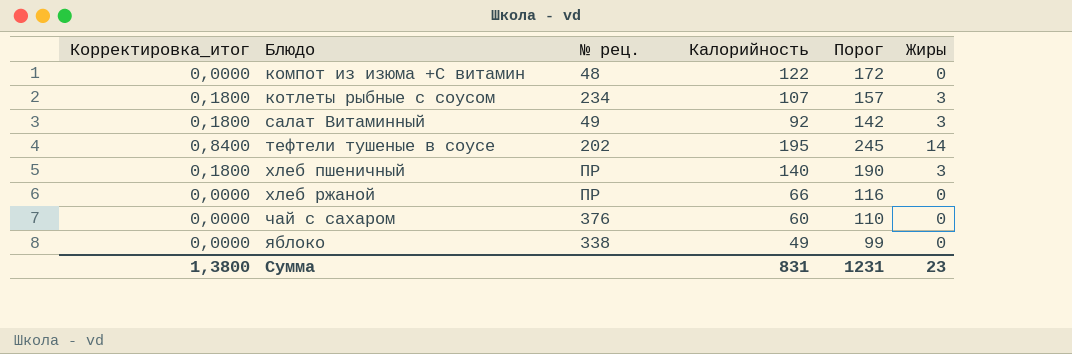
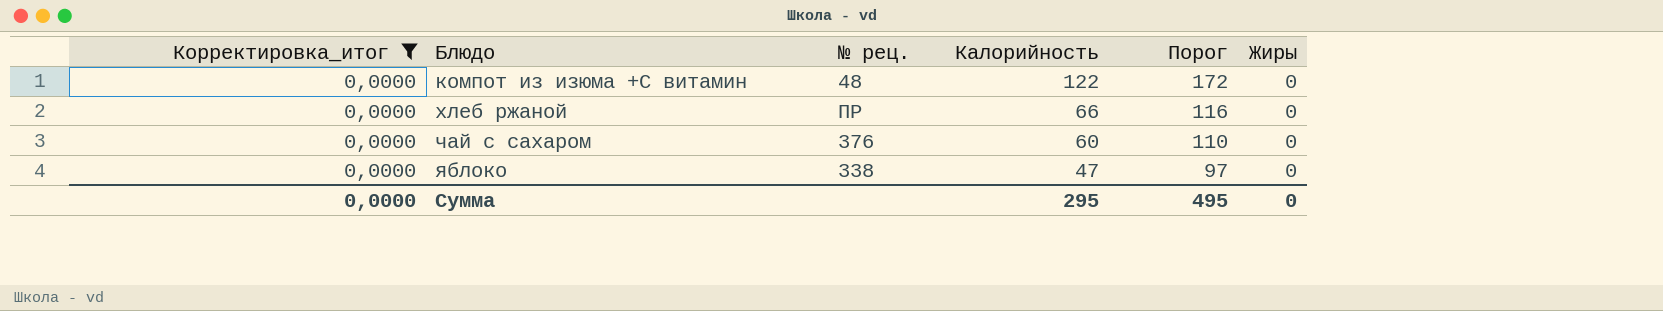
filter: none -> Корректировка_итог = 0,0000
яблоко | Калорийность: 49 -> 47
яблоко | Порог: 99 -> 97
Сумма | Корректировка_итог: 1,3800 -> 0,0000
Сумма | Калорийность: 831 -> 295
Сумма | Порог: 1231 -> 495
Сумма | Жиры: 23 -> 0

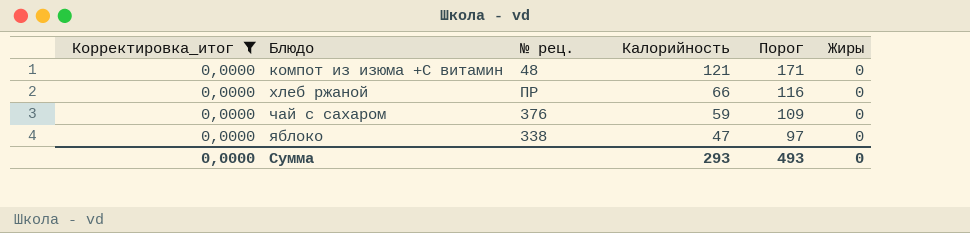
компот из изюма +С витамин | Калорийность: 122 -> 121
компот из изюма +С витамин | Порог: 172 -> 171
чай с сахаром | Калорийность: 60 -> 59
чай с сахаром | Порог: 110 -> 109
Сумма | Калорийность: 295 -> 293
Сумма | Порог: 495 -> 493

